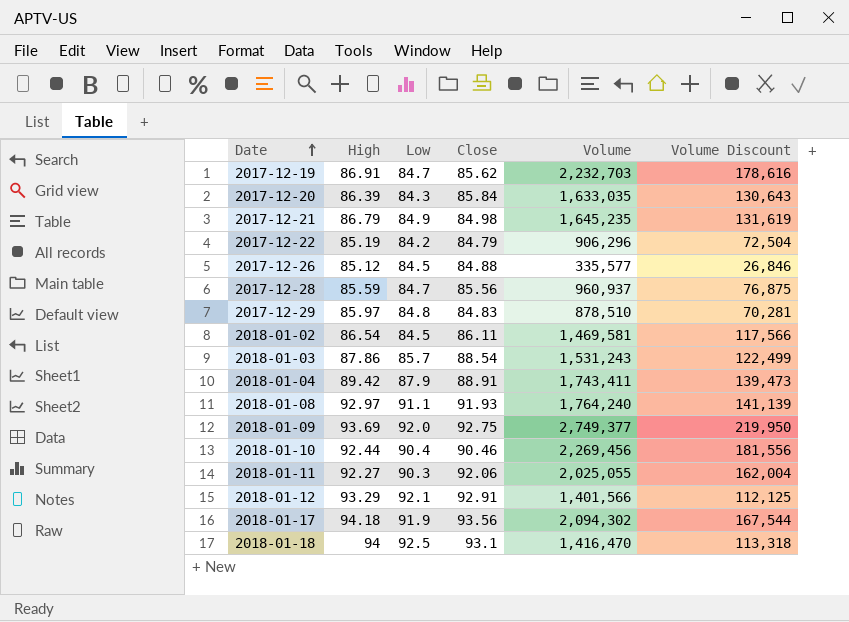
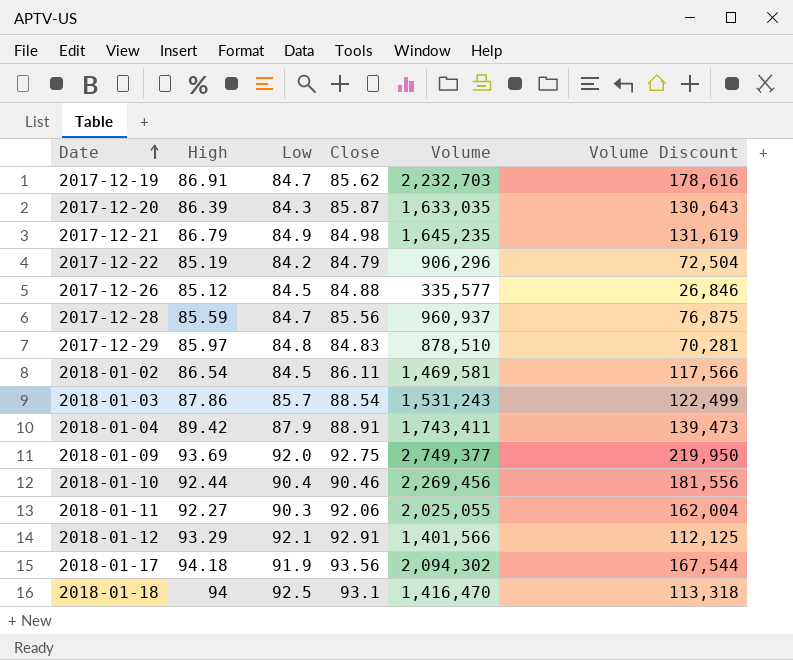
row 2018-01-08: 92.97 | 91.1 | 91.93 | 1,764,240 | 141,139 -> none
2017-12-20 | Close: 85.84 -> 85.87

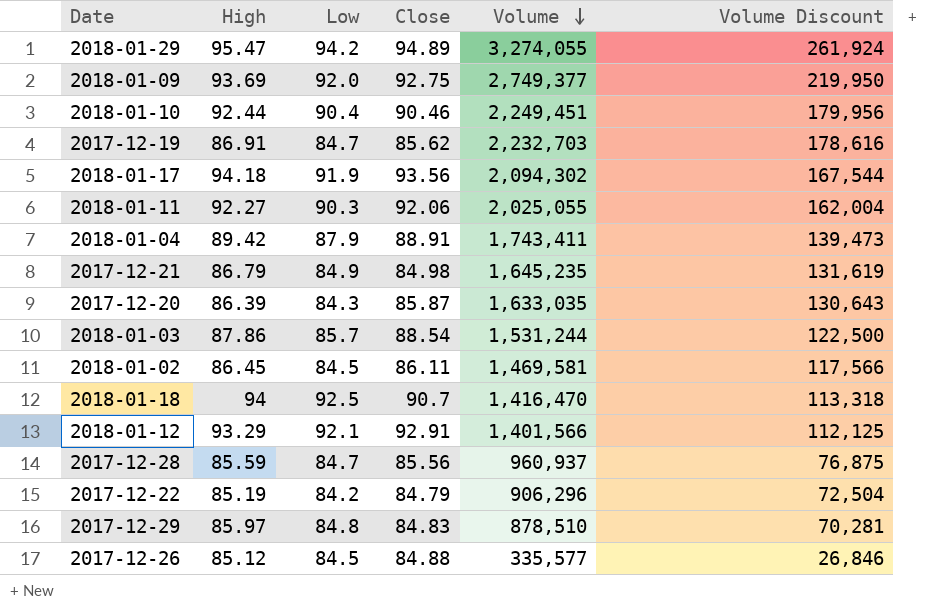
row order: Date ascending -> Volume descending
row 2018-01-29: none -> 95.47 | 94.2 | 94.89 | 3,274,055 | 261,924
2018-01-10 | Volume: 2,269,456 -> 2,249,451
2018-01-10 | Volume Discount: 181,556 -> 179,956
2018-01-03 | Volume: 1,531,243 -> 1,531,244
2018-01-03 | Volume Discount: 122,499 -> 122,500
2018-01-02 | High: 86.54 -> 86.45
2018-01-18 | Close: 93.1 -> 90.7

